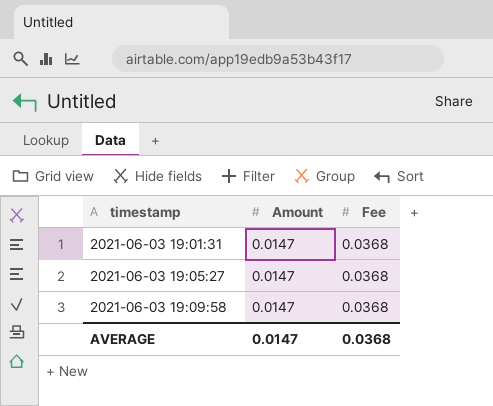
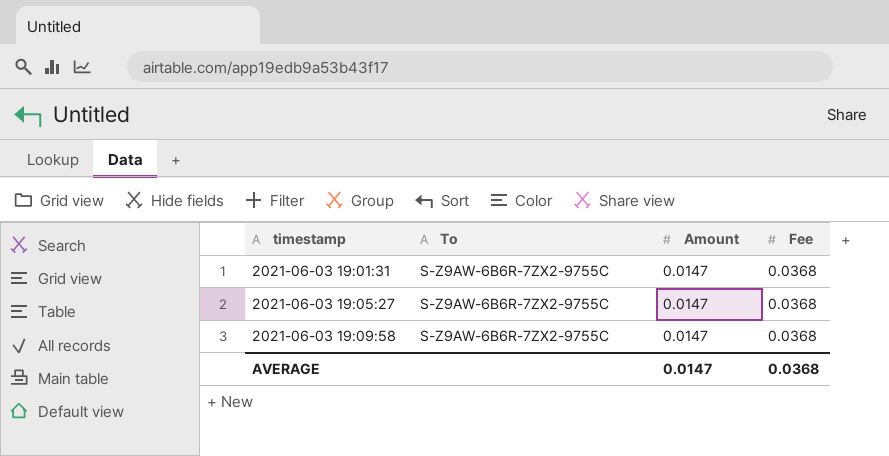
column To | position: none -> 2

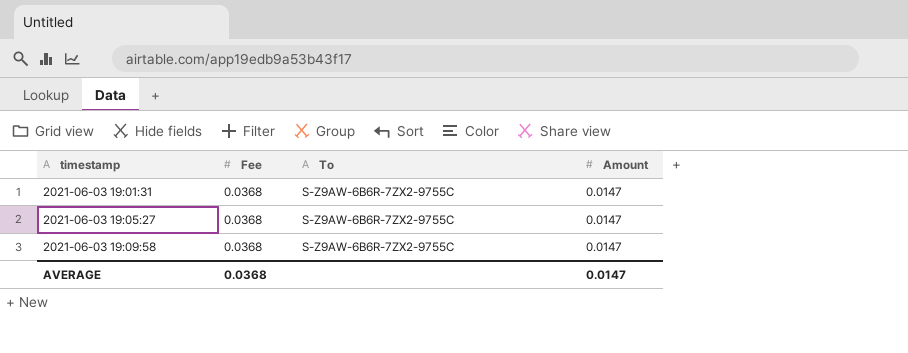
column Fee | position: 4 -> 2

